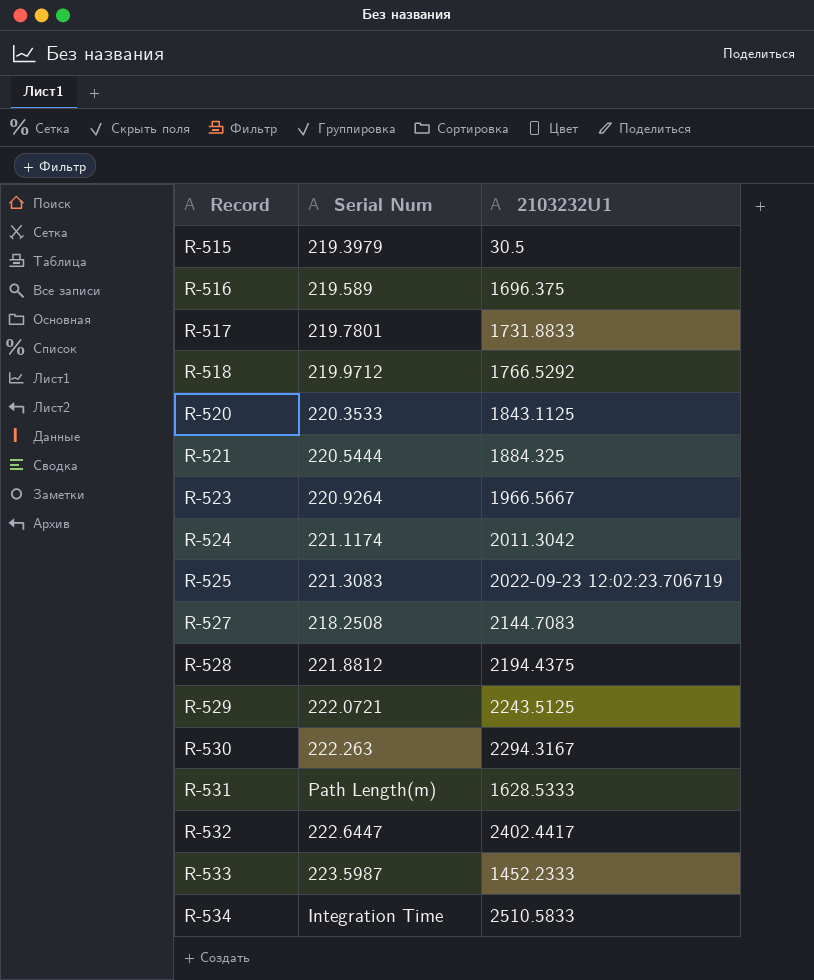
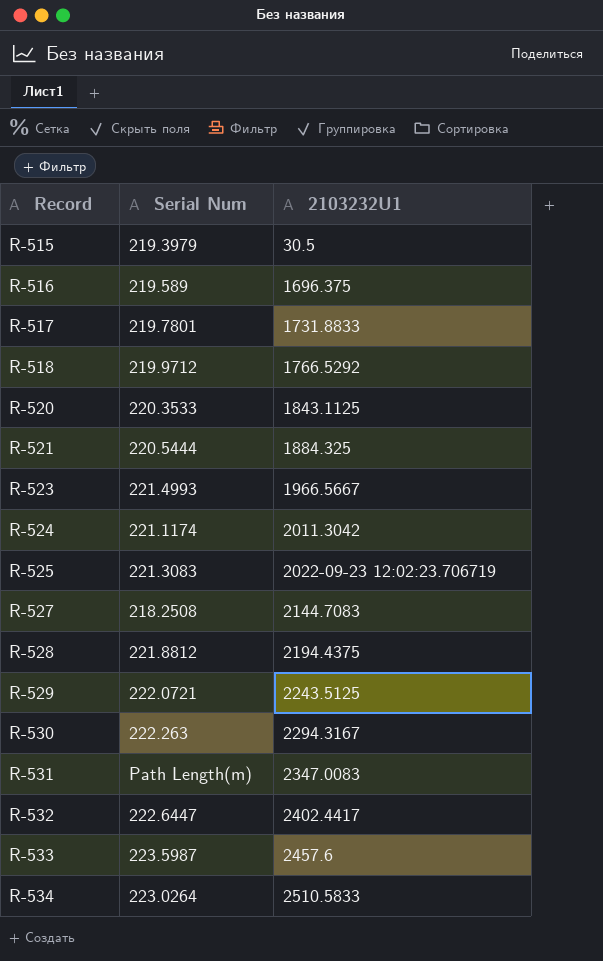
R-523 | Serial Num: 220.9264 -> 221.4993
R-531 | 2103232U1: 1628.5333 -> 2347.0083
R-533 | 2103232U1: 1452.2333 -> 2457.6
R-534 | Serial Num: Integration Time -> 223.0264

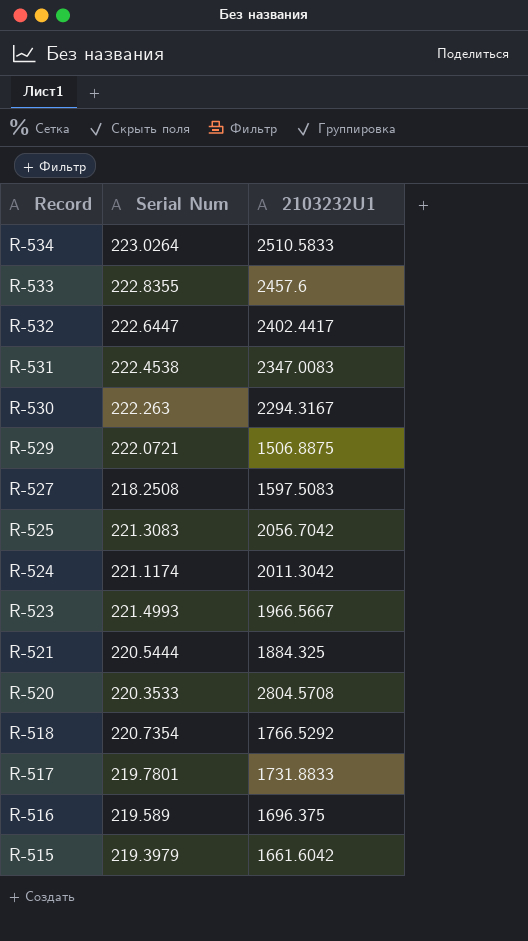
row order: Record ascending -> Record descending
row R-528: 221.8812 | 2194.4375 -> none
R-533 | Serial Num: 223.5987 -> 222.8355
R-531 | Serial Num: Path Length(m) -> 222.4538
R-529 | 2103232U1: 2243.5125 -> 1506.8875
R-527 | 2103232U1: 2144.7083 -> 1597.5083
R-525 | 2103232U1: 2022-09-23 12:02:23.706719 -> 2056.7042
R-520 | 2103232U1: 1843.1125 -> 2804.5708
R-518 | Serial Num: 219.9712 -> 220.7354
R-515 | 2103232U1: 30.5 -> 1661.6042

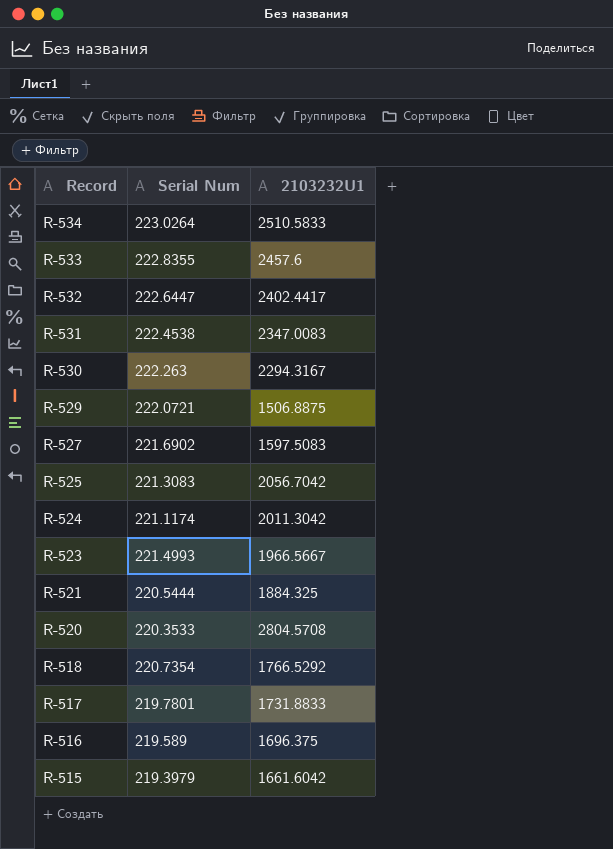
R-527 | Serial Num: 218.2508 -> 221.6902

